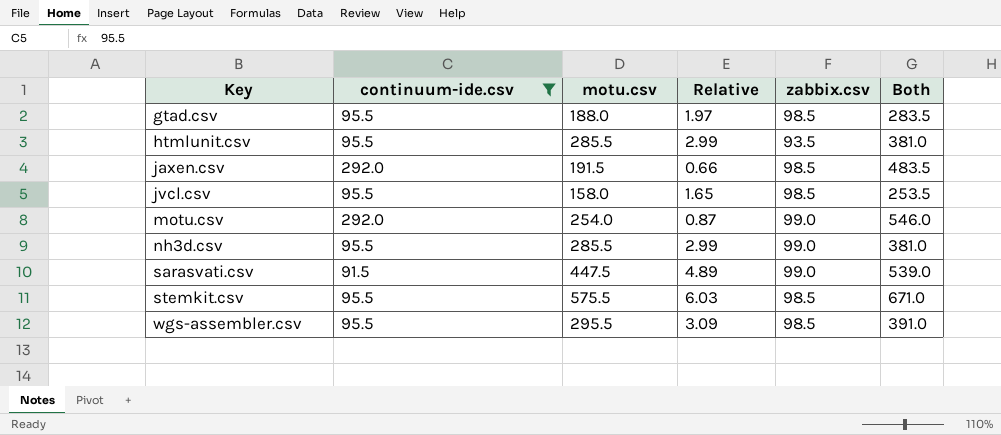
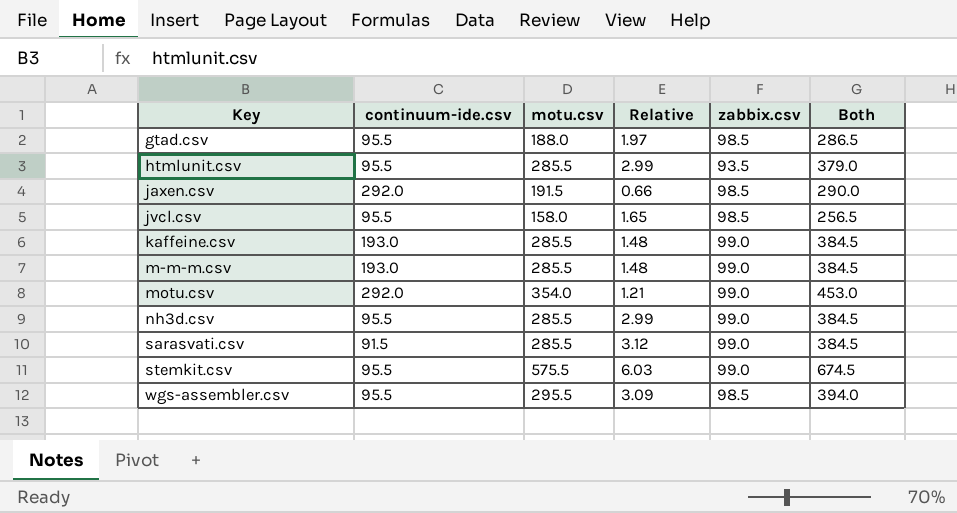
filter: continuum-ide.csv != 193.0 -> none
column Both | formula: [continuum-ide.csv] + [motu.csv] -> [motu.csv] + [zabbix.csv]
motu.csv | motu.csv: 254.0 -> 354.0
motu.csv | Relative: 0.87 -> 1.21
sarasvati.csv | motu.csv: 447.5 -> 285.5
sarasvati.csv | Relative: 4.89 -> 3.12
stemkit.csv | zabbix.csv: 98.5 -> 99.0

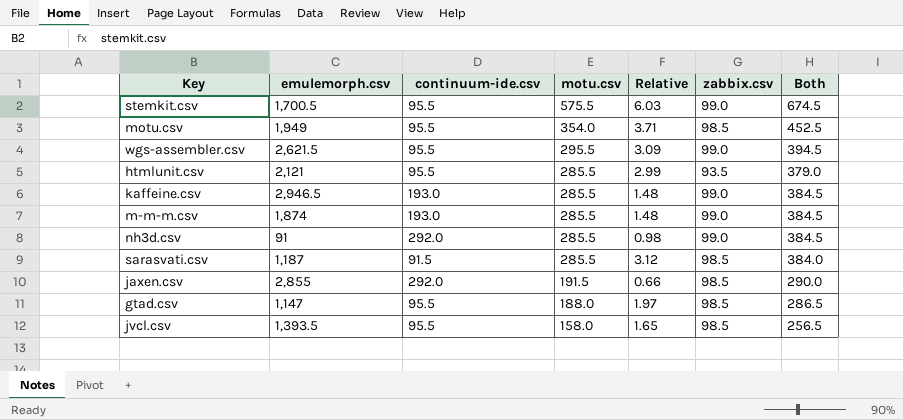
row order: Key ascending -> motu.csv descending
column emulemorph.csv | position: none -> 2
motu.csv | continuum-ide.csv: 292.0 -> 95.5
motu.csv | Relative: 1.21 -> 3.71
motu.csv | zabbix.csv: 99.0 -> 98.5
motu.csv | Both: 453.0 -> 452.5
wgs-assembler.csv | zabbix.csv: 98.5 -> 99.0
wgs-assembler.csv | Both: 394.0 -> 394.5
nh3d.csv | continuum-ide.csv: 95.5 -> 292.0
nh3d.csv | Relative: 2.99 -> 0.98
sarasvati.csv | zabbix.csv: 99.0 -> 98.5
sarasvati.csv | Both: 384.5 -> 384.0

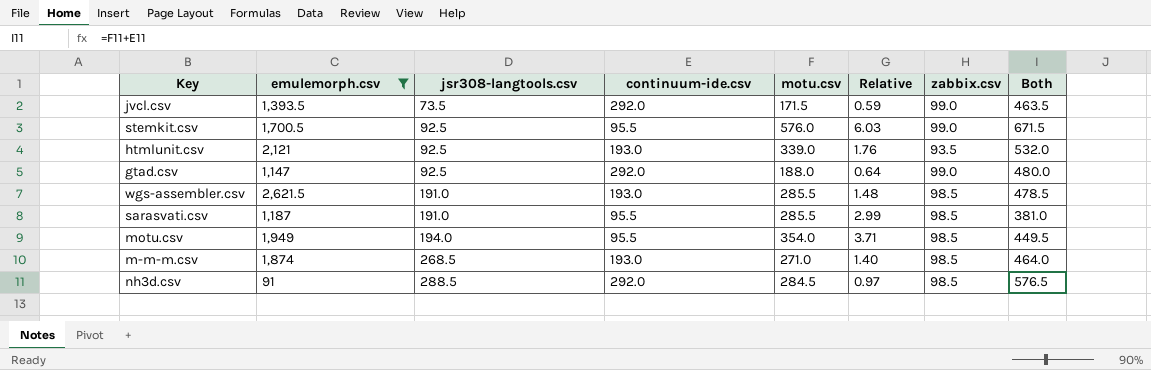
filter: none -> emulemorph.csv <= 2,621.5
row order: motu.csv descending -> jsr308-langtools.csv ascending
column jsr308-langtools.csv | position: none -> 3
column Both | formula: [motu.csv] + [zabbix.csv] -> [continuum-ide.csv] + [motu.csv]
jvcl.csv | continuum-ide.csv: 95.5 -> 292.0
jvcl.csv | motu.csv: 158.0 -> 171.5
jvcl.csv | Relative: 1.65 -> 0.59
jvcl.csv | zabbix.csv: 98.5 -> 99.0
stemkit.csv | motu.csv: 575.5 -> 576.0
htmlunit.csv | continuum-ide.csv: 95.5 -> 193.0
htmlunit.csv | motu.csv: 285.5 -> 339.0
htmlunit.csv | Relative: 2.99 -> 1.76
gtad.csv | continuum-ide.csv: 95.5 -> 292.0
gtad.csv | Relative: 1.97 -> 0.64
gtad.csv | zabbix.csv: 98.5 -> 99.0
wgs-assembler.csv | continuum-ide.csv: 95.5 -> 193.0
wgs-assembler.csv | motu.csv: 295.5 -> 285.5
wgs-assembler.csv | Relative: 3.09 -> 1.48
wgs-assembler.csv | zabbix.csv: 99.0 -> 98.5
sarasvati.csv | continuum-ide.csv: 91.5 -> 95.5
sarasvati.csv | Relative: 3.12 -> 2.99
m-m-m.csv | motu.csv: 285.5 -> 271.0
m-m-m.csv | Relative: 1.48 -> 1.40
m-m-m.csv | zabbix.csv: 99.0 -> 98.5
nh3d.csv | motu.csv: 285.5 -> 284.5
nh3d.csv | Relative: 0.98 -> 0.97
nh3d.csv | zabbix.csv: 99.0 -> 98.5

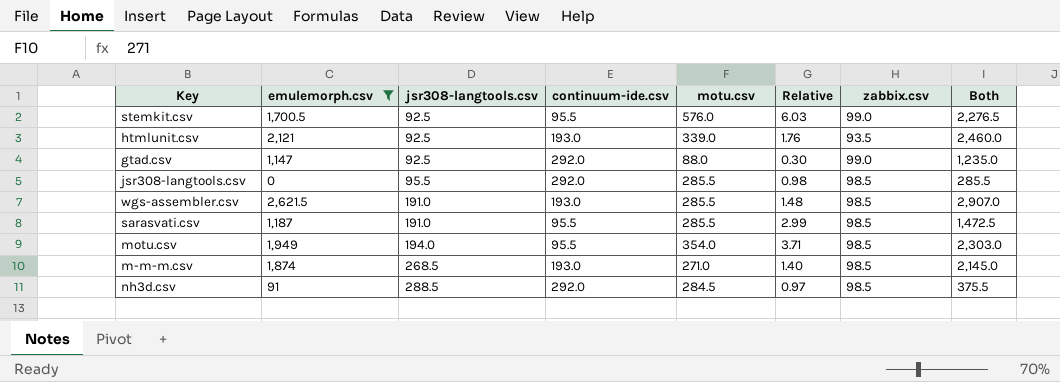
column Both | formula: [continuum-ide.csv] + [motu.csv] -> [emulemorph.csv] + [motu.csv]
row jvcl.csv: 1,393.5 | 73.5 | 292.0 | 171.5 | 0.59 | 99.0 | 463.5 -> none
gtad.csv | motu.csv: 188.0 -> 88.0
gtad.csv | Relative: 0.64 -> 0.30
row jsr308-langtools.csv: none -> 0 | 95.5 | 292.0 | 285.5 | 0.98 | 98.5 | 285.5

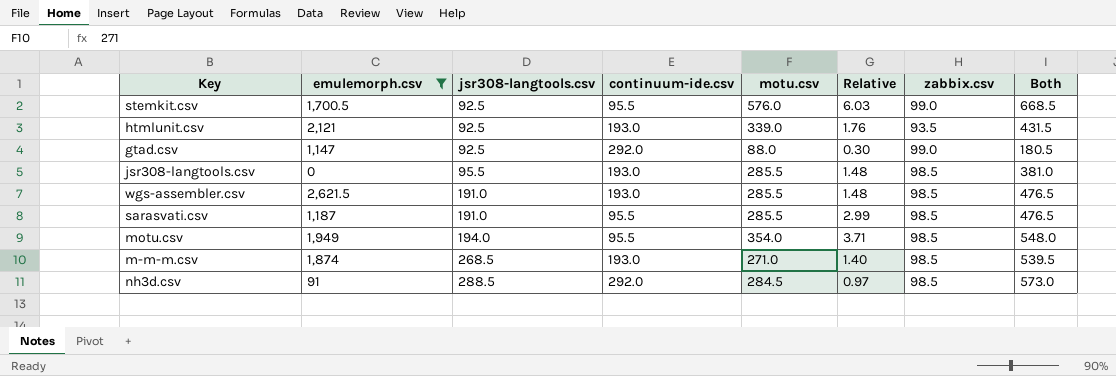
column Both | formula: [emulemorph.csv] + [motu.csv] -> [jsr308-langtools.csv] + [motu.csv]
jsr308-langtools.csv | continuum-ide.csv: 292.0 -> 193.0
jsr308-langtools.csv | Relative: 0.98 -> 1.48

